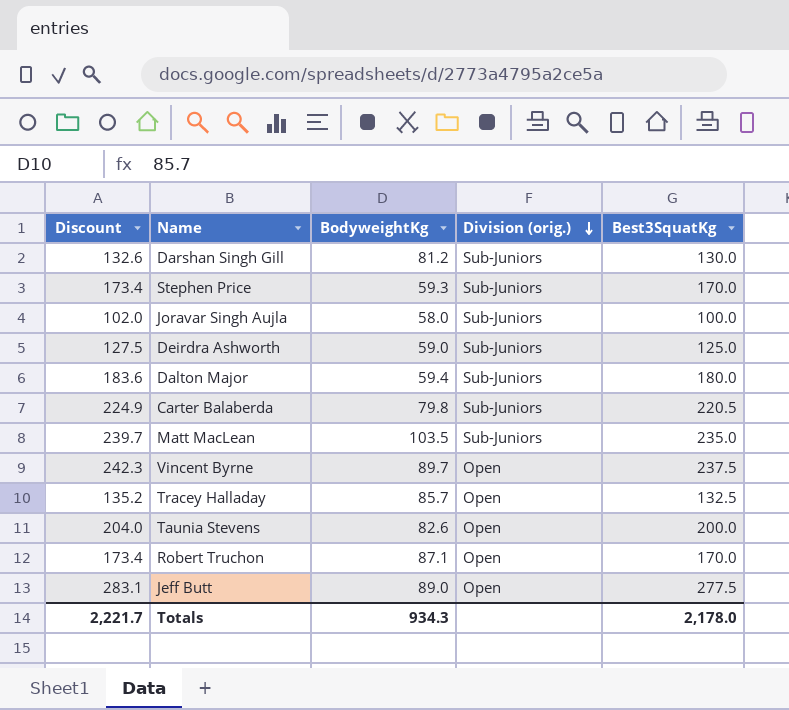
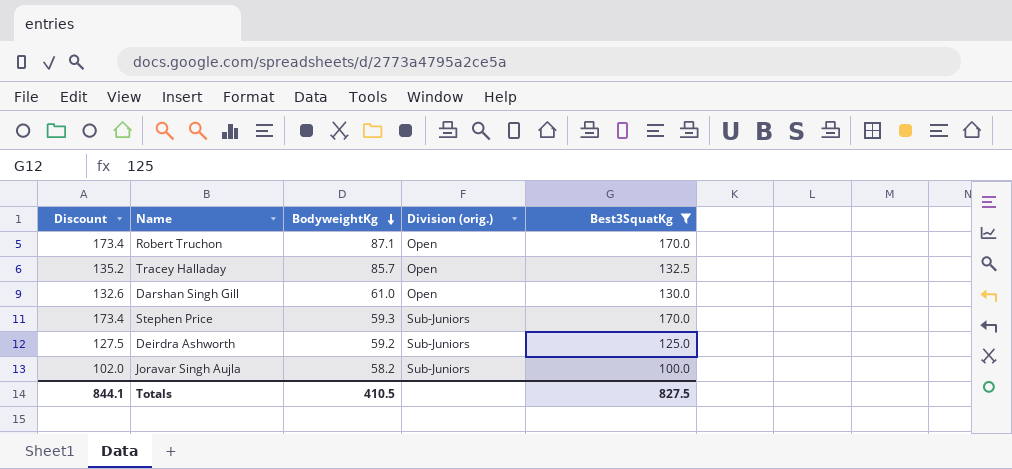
filter: none -> Best3SquatKg <= 170.0
row order: Division (orig.) descending -> BodyweightKg descending
Darshan Singh Gill | BodyweightKg: 81.2 -> 61.0
Darshan Singh Gill | Division (orig.): Sub-Juniors -> Open
Deirdra Ashworth | BodyweightKg: 59.0 -> 59.2
Joravar Singh Aujla | BodyweightKg: 58.0 -> 58.2
Totals | Discount: 2,221.7 -> 844.1
Totals | BodyweightKg: 934.3 -> 410.5
Totals | Best3SquatKg: 2,178.0 -> 827.5

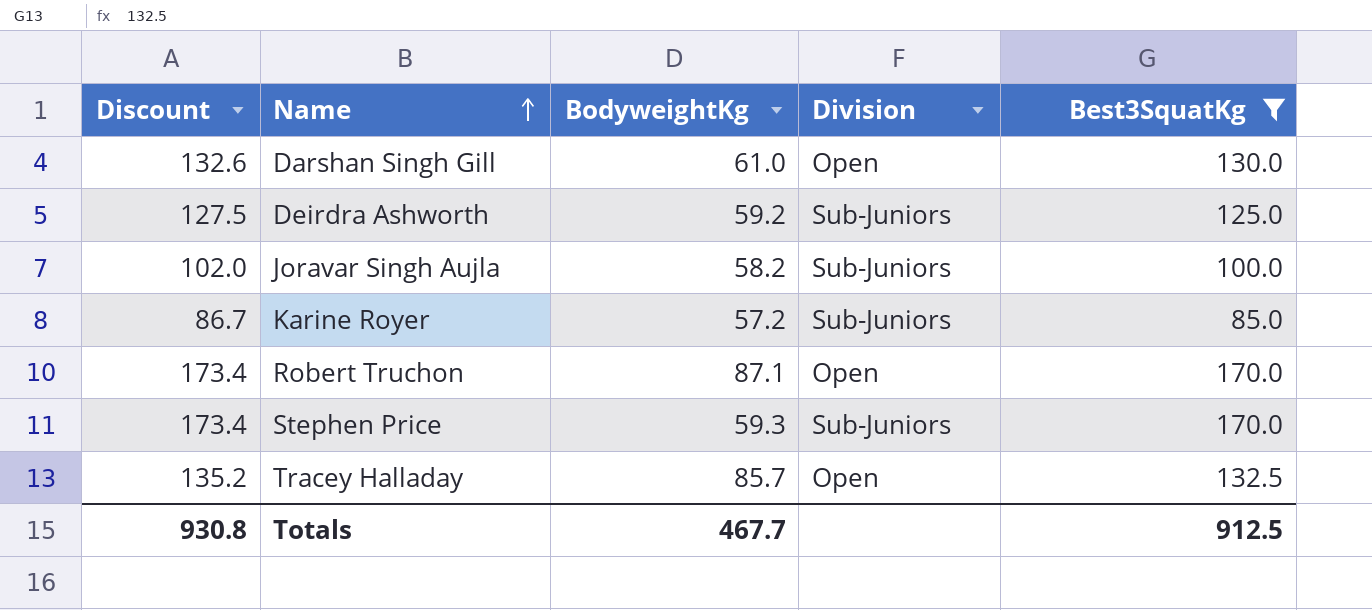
row order: BodyweightKg descending -> Name ascending
column name: Division (orig.) -> Division
row Karine Royer: none -> 86.7 | 57.2 | Sub-Juniors | 85.0
Totals | Discount: 844.1 -> 930.8
Totals | BodyweightKg: 410.5 -> 467.7
Totals | Best3SquatKg: 827.5 -> 912.5

